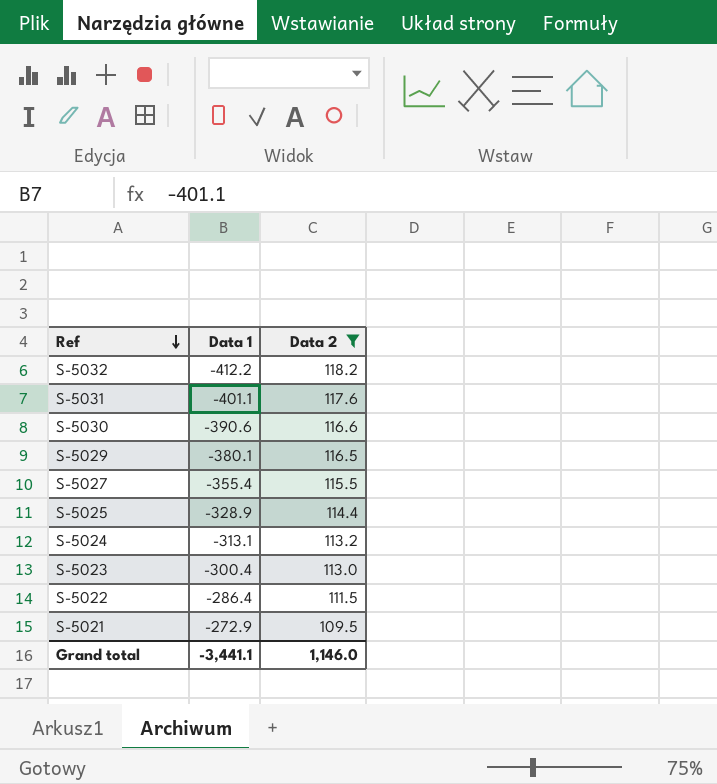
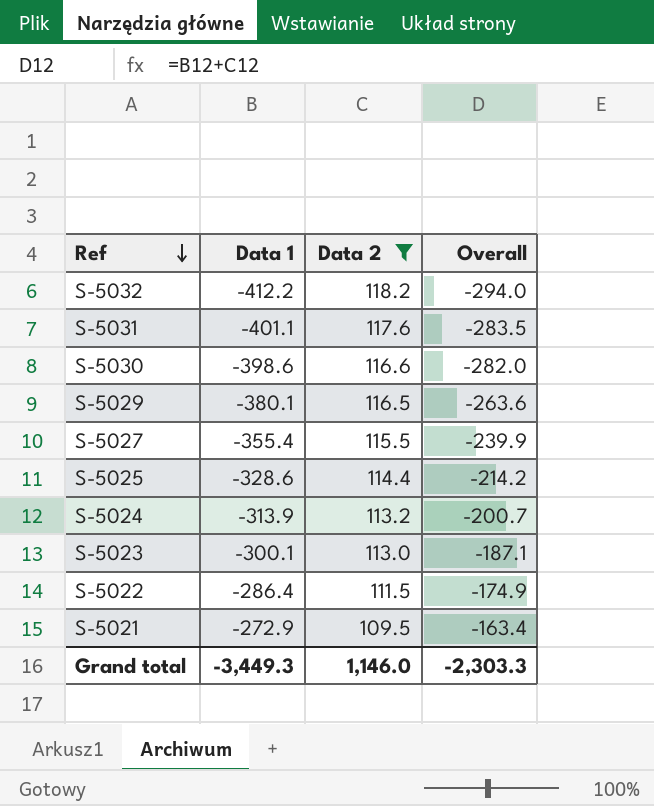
column Overall | formula: none -> [Data 1] + [Data 2]
S-5030 | Data 1: -390.6 -> -398.6
S-5025 | Data 1: -328.9 -> -328.6
S-5024 | Data 1: -313.1 -> -313.9
S-5023 | Data 1: -300.4 -> -300.1
Grand total | Data 1: -3,441.1 -> -3,449.3

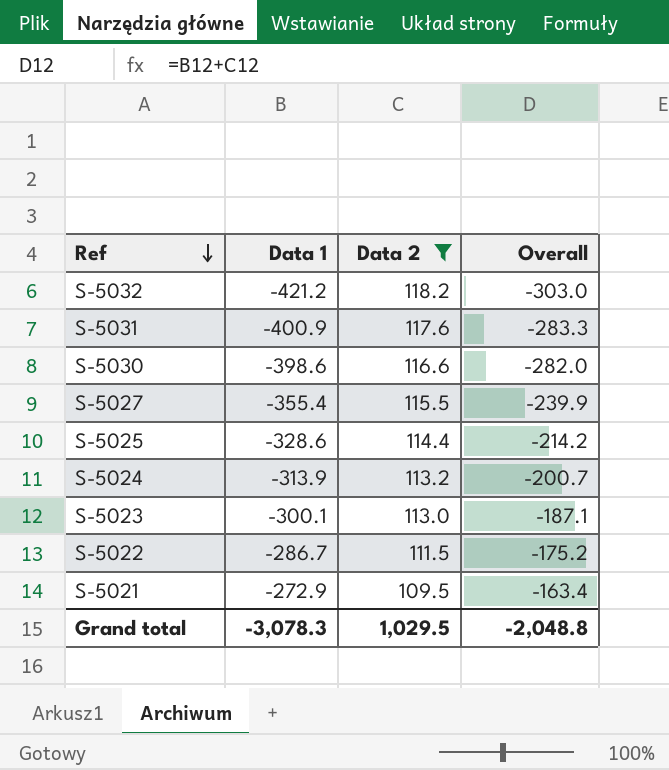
row S-5029: -380.1 | 116.5 | -263.6 -> none
S-5032 | Data 1: -412.2 -> -421.2
S-5032 | Overall: -294.0 -> -303.0
S-5031 | Data 1: -401.1 -> -400.9
S-5031 | Overall: -283.5 -> -283.3
S-5022 | Data 1: -286.4 -> -286.7
S-5022 | Overall: -174.9 -> -175.2
Grand total | Data 1: -3,449.3 -> -3,078.3
Grand total | Data 2: 1,146.0 -> 1,029.5
Grand total | Overall: -2,303.3 -> -2,048.8

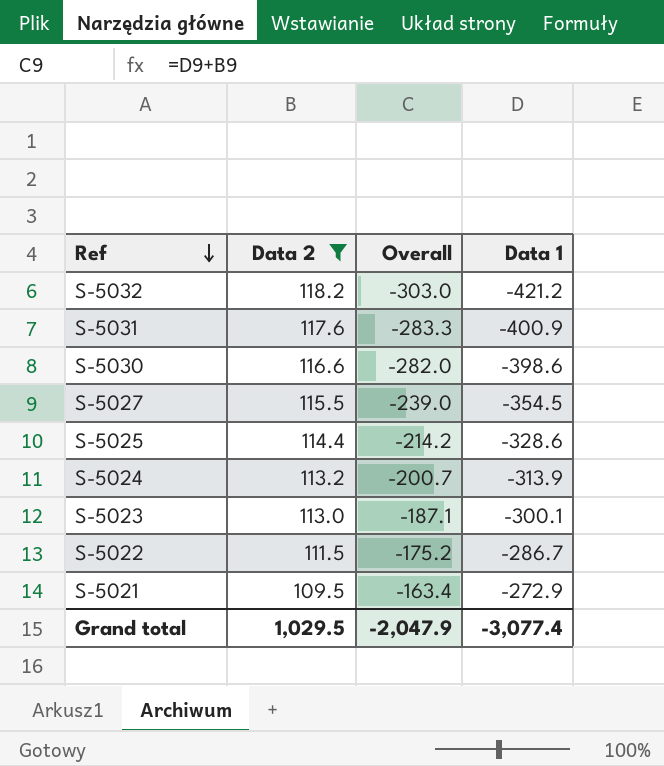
column Data 1 | position: 2 -> 4
S-5027 | Overall: -239.9 -> -239.0
S-5027 | Data 1: -355.4 -> -354.5
Grand total | Overall: -2,048.8 -> -2,047.9
Grand total | Data 1: -3,078.3 -> -3,077.4

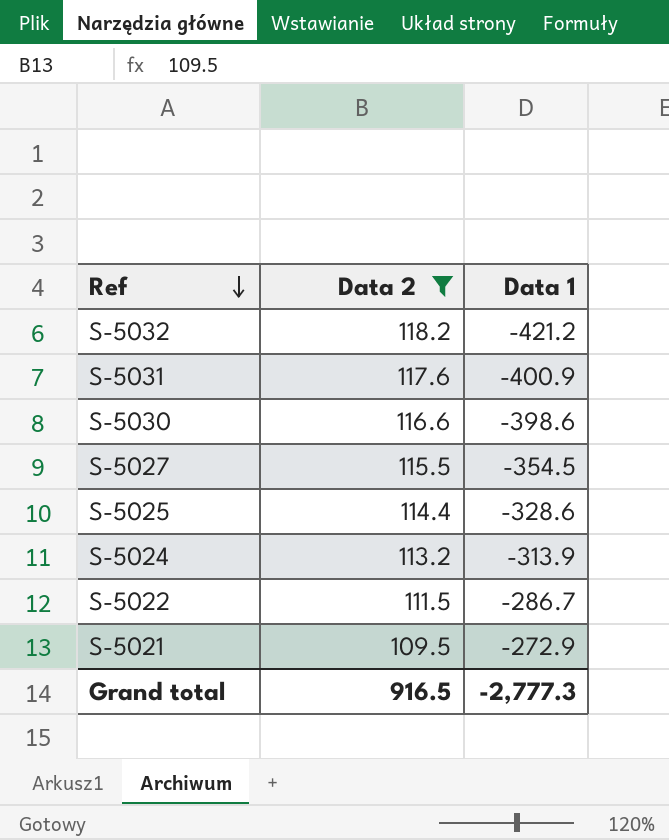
column Overall | formula: [Data 2] + [Data 1] -> none
row S-5023: 113.0 | -187.1 | -300.1 -> none
Grand total | Data 2: 1,029.5 -> 916.5
Grand total | Data 1: -3,077.4 -> -2,777.3

